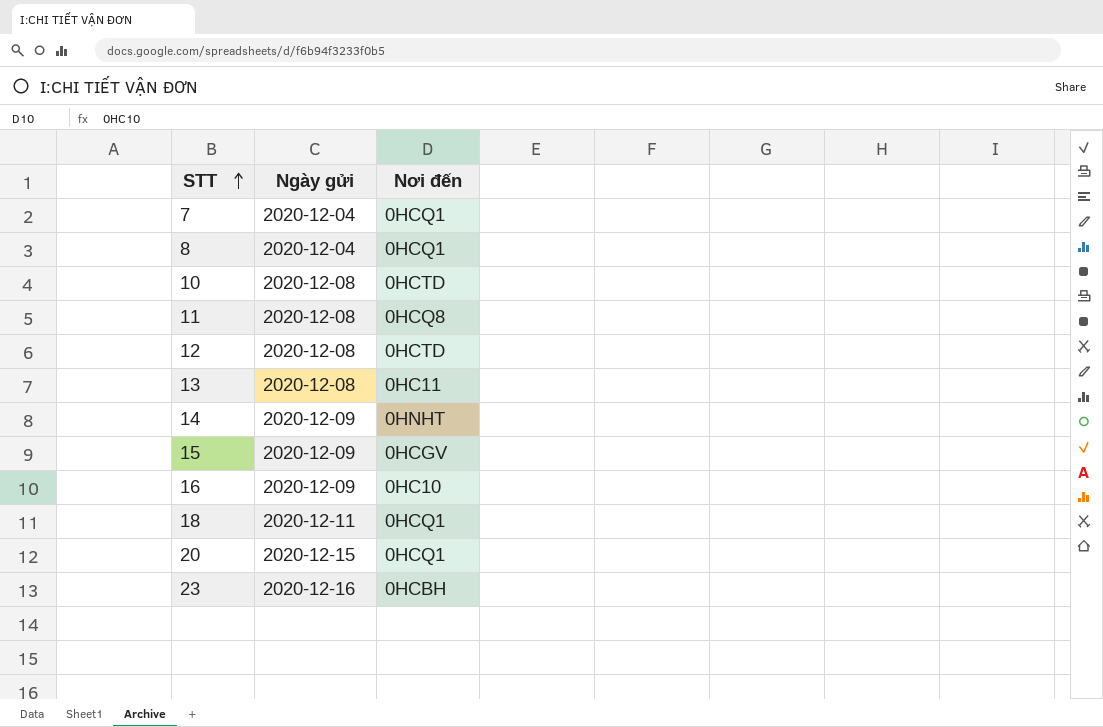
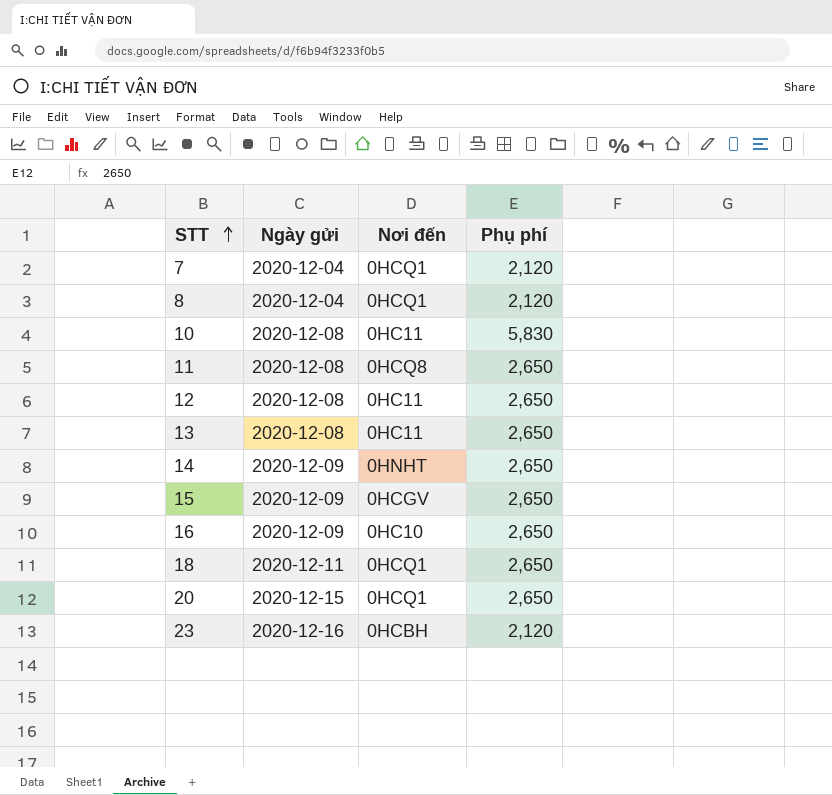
column Phụ phí | position: none -> 4
10 | Nơi đến: 0HCTD -> 0HC11
12 | Nơi đến: 0HCTD -> 0HC11

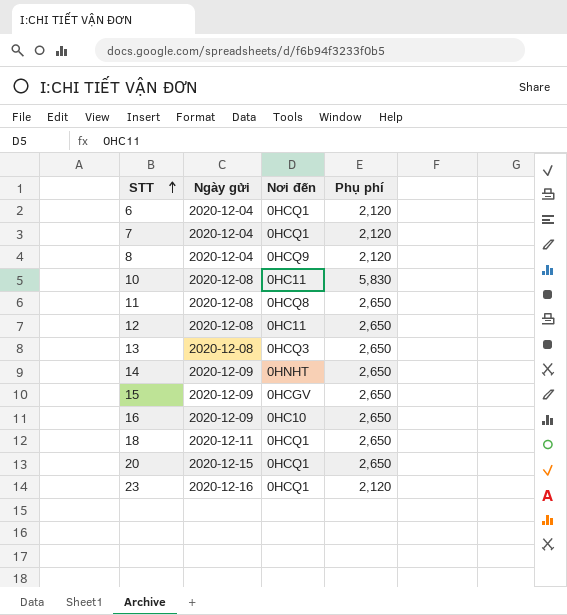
row 6: none -> 2020-12-04 | 0HCQ1 | 2,120
8 | Nơi đến: 0HCQ1 -> 0HCQ9
13 | Nơi đến: 0HC11 -> 0HCQ3
23 | Nơi đến: 0HCBH -> 0HCQ1

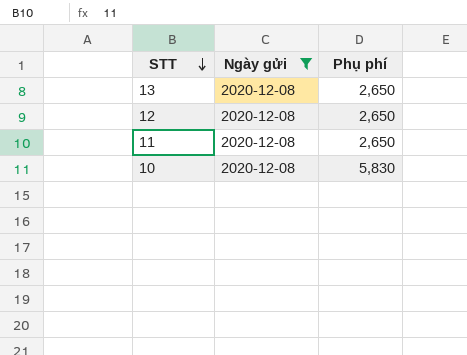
filter: none -> Ngày gửi = 2020-12-08
row order: STT ascending -> STT descending
column Nơi đến | position: 3 -> none

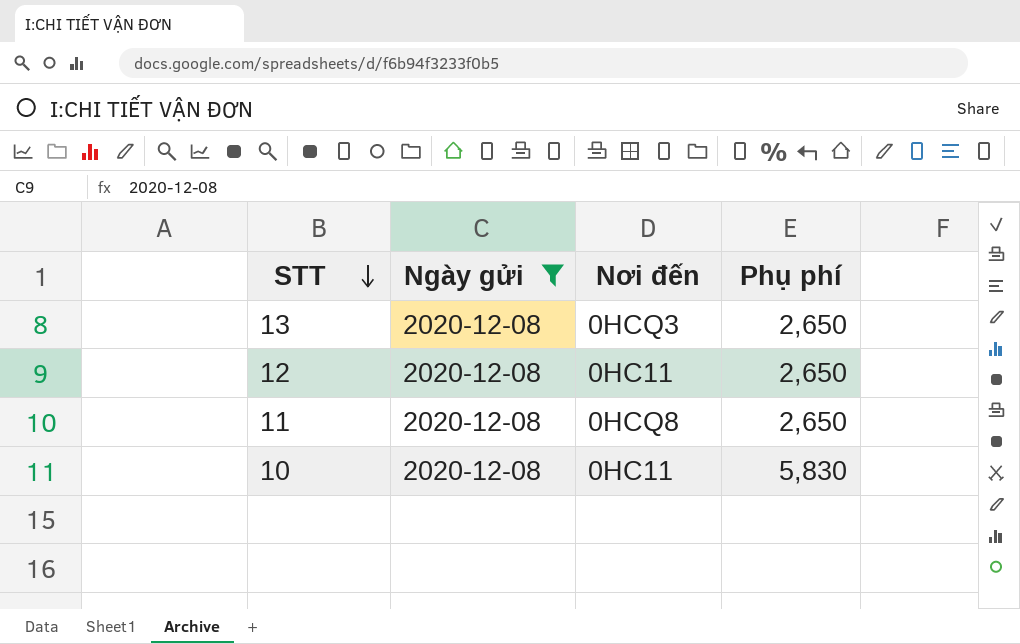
column Nơi đến | position: none -> 3

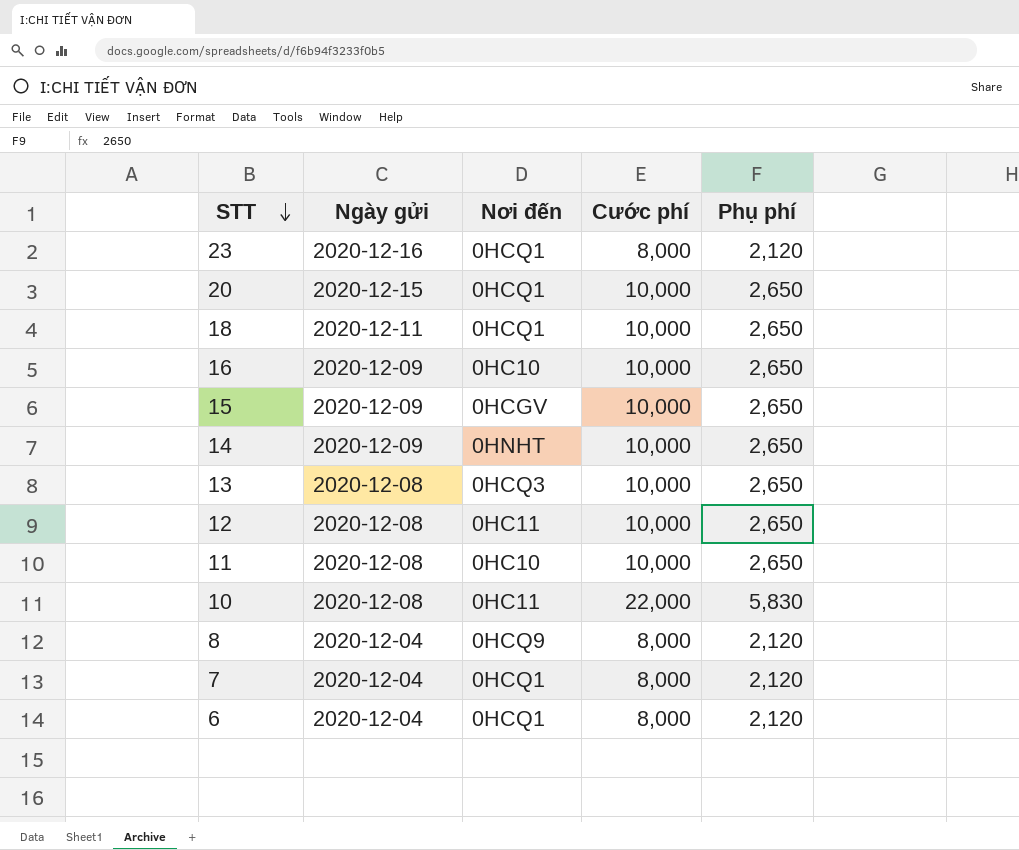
filter: Ngày gửi = 2020-12-08 -> none
column Cước phí | position: none -> 4
11 | Nơi đến: 0HCQ8 -> 0HC10

